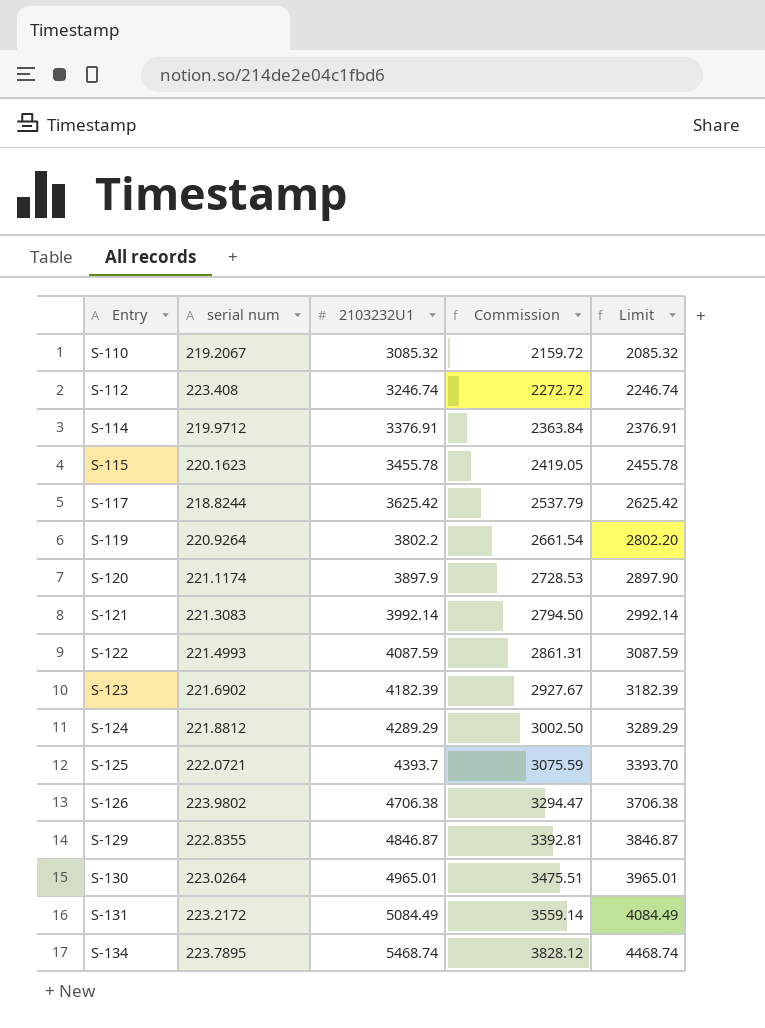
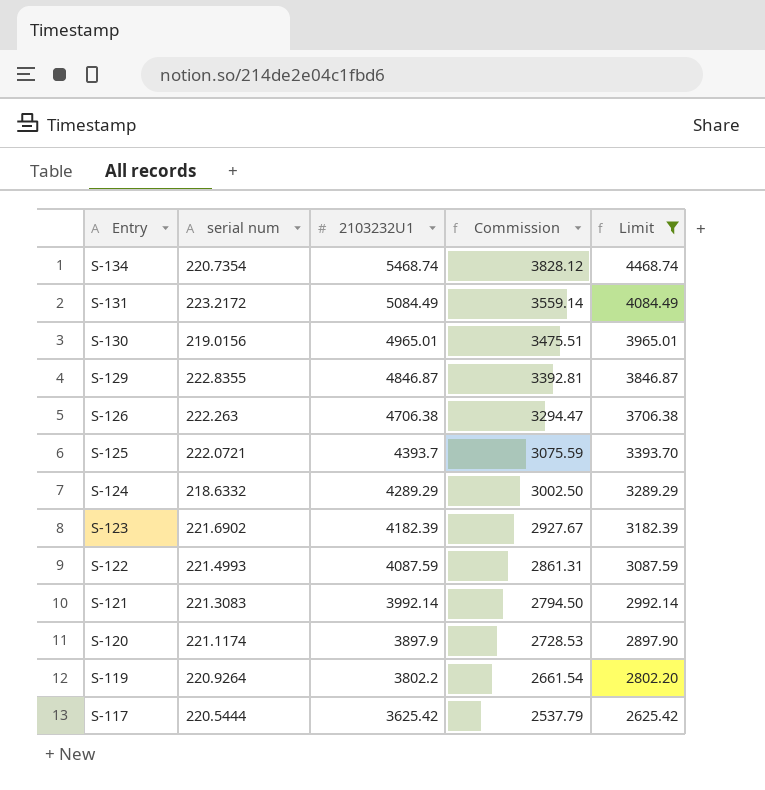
filter: none -> Limit >= 2625.42
row order: Entry ascending -> Entry descending
S-134 | serial num: 223.7895 -> 220.7354
S-130 | serial num: 223.0264 -> 219.0156
S-126 | serial num: 223.9802 -> 222.263
S-124 | serial num: 221.8812 -> 218.6332
S-117 | serial num: 218.8244 -> 220.5444

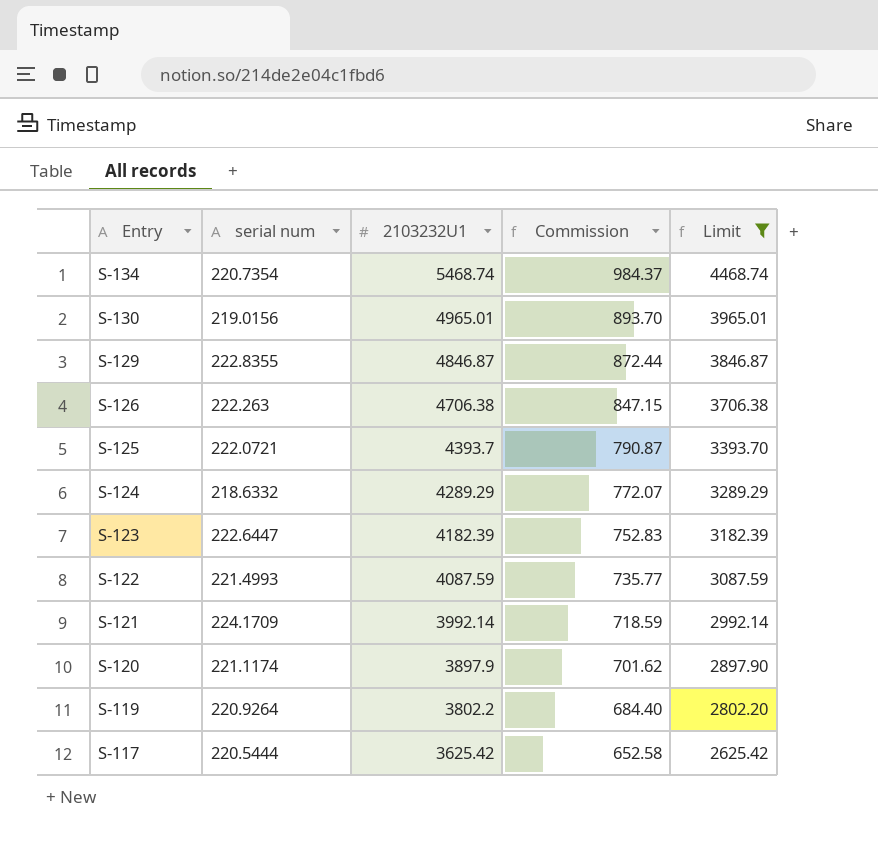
column Commission | formula: [2103232U1] * 0.7 -> [2103232U1] * 0.18
row S-131: 223.2172 | 5084.49 | 3559.14 | 4084.49 -> none
S-123 | serial num: 221.6902 -> 222.6447
S-121 | serial num: 221.3083 -> 224.1709

